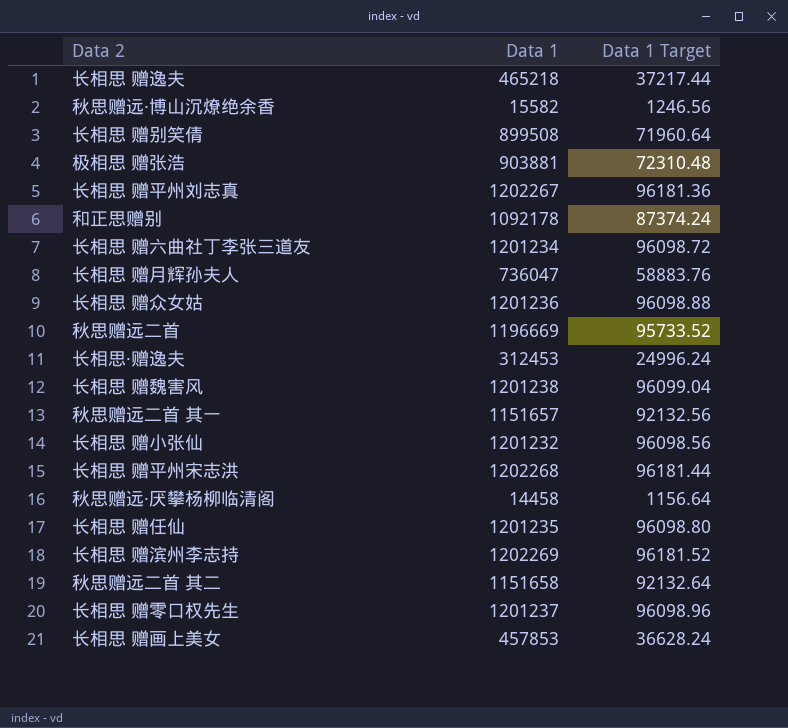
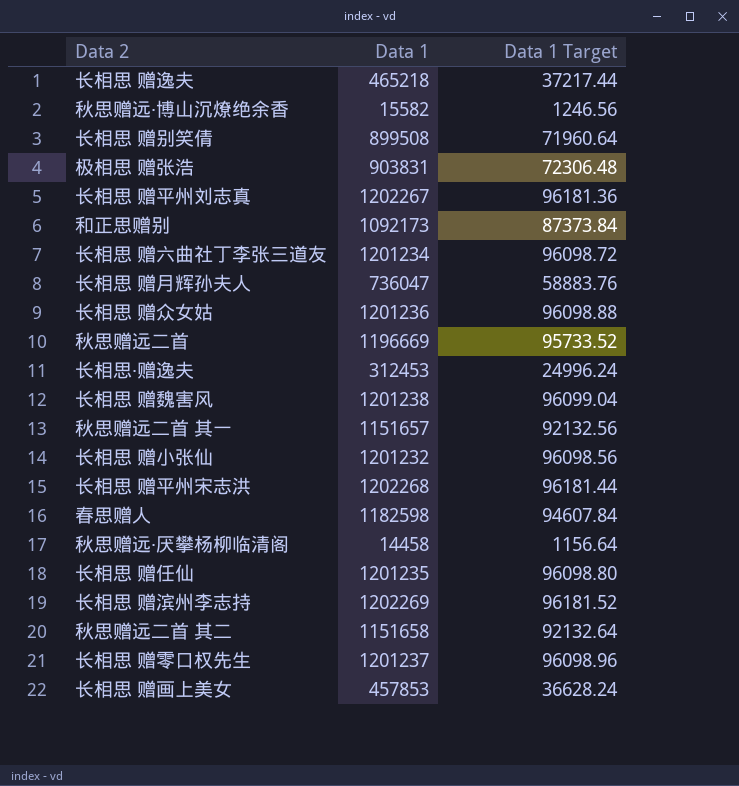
极相思 赠张浩 | Data 1: 903881 -> 903831
极相思 赠张浩 | Data 1 Target: 72310.48 -> 72306.48
和正思赠别 | Data 1: 1092178 -> 1092173
和正思赠别 | Data 1 Target: 87374.24 -> 87373.84
row 春思赠人: none -> 1182598 | 94607.84

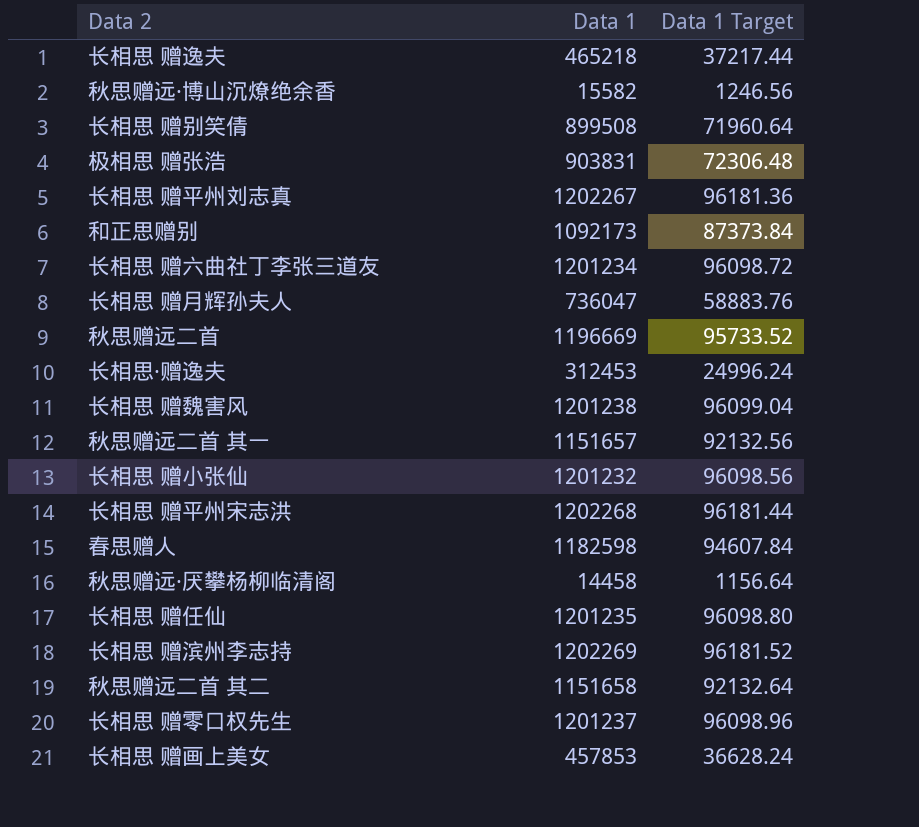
row 长相思 赠众女姑: 1201236 | 96098.88 -> none

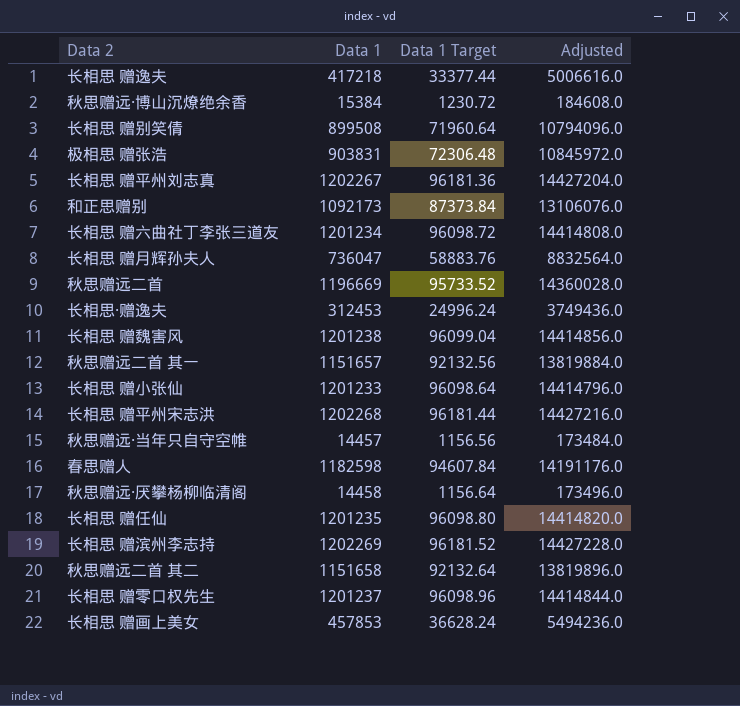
column Adjusted | formula: none -> [Data 1] * 12
长相思 赠逸夫 | Data 1: 465218 -> 417218
长相思 赠逸夫 | Data 1 Target: 37217.44 -> 33377.44
秋思赠远·博山沉燎绝余香 | Data 1: 15582 -> 15384
秋思赠远·博山沉燎绝余香 | Data 1 Target: 1246.56 -> 1230.72
长相思 赠小张仙 | Data 1: 1201232 -> 1201233
长相思 赠小张仙 | Data 1 Target: 96098.56 -> 96098.64
row 秋思赠远·当年只自守空帷: none -> 14457 | 1156.56 | 173484.0

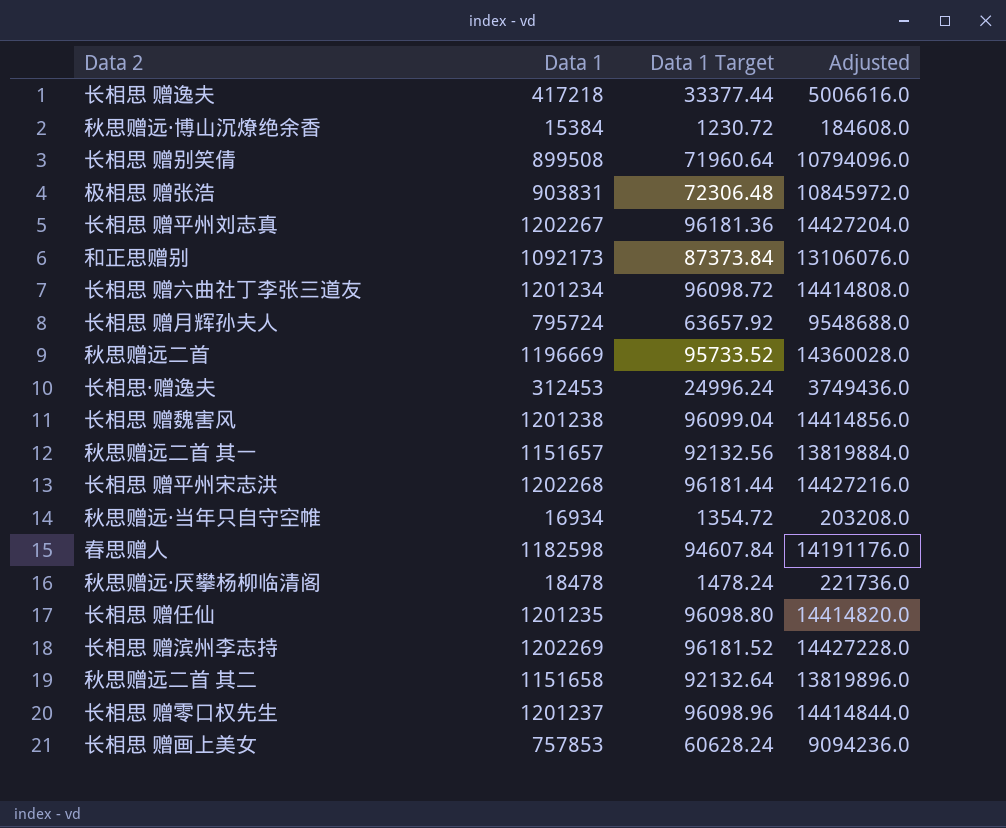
row 长相思 赠小张仙: 1201233 | 96098.64 | 14414796.0 -> none
长相思 赠月辉孙夫人 | Data 1: 736047 -> 795724
长相思 赠月辉孙夫人 | Data 1 Target: 58883.76 -> 63657.92
长相思 赠月辉孙夫人 | Adjusted: 8832564.0 -> 9548688.0
秋思赠远·当年只自守空帷 | Data 1: 14457 -> 16934
秋思赠远·当年只自守空帷 | Data 1 Target: 1156.56 -> 1354.72
秋思赠远·当年只自守空帷 | Adjusted: 173484.0 -> 203208.0
秋思赠远·厌攀杨柳临清阁 | Data 1: 14458 -> 18478
秋思赠远·厌攀杨柳临清阁 | Data 1 Target: 1156.64 -> 1478.24
秋思赠远·厌攀杨柳临清阁 | Adjusted: 173496.0 -> 221736.0
长相思 赠画上美女 | Data 1: 457853 -> 757853
长相思 赠画上美女 | Data 1 Target: 36628.24 -> 60628.24
长相思 赠画上美女 | Adjusted: 5494236.0 -> 9094236.0

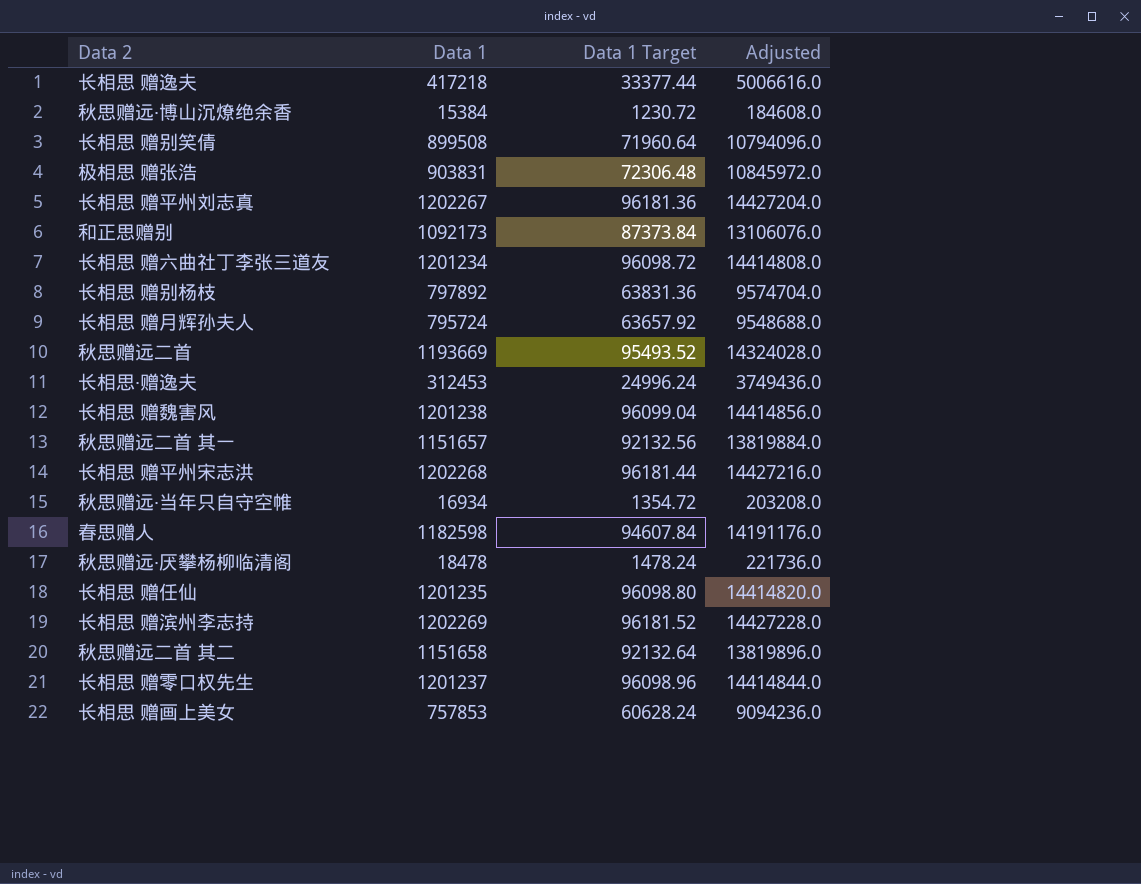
row 长相思 赠别杨枝: none -> 797892 | 63831.36 | 9574704.0
秋思赠远二首 | Data 1: 1196669 -> 1193669
秋思赠远二首 | Data 1 Target: 95733.52 -> 95493.52
秋思赠远二首 | Adjusted: 14360028.0 -> 14324028.0

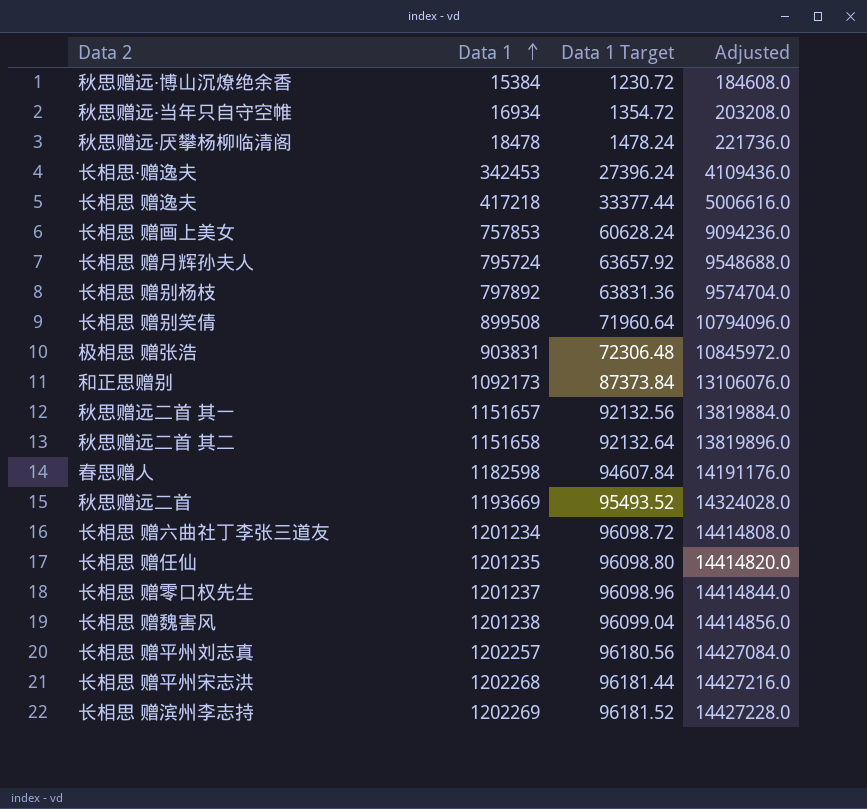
row order: none -> Data 1 ascending
长相思·赠逸夫 | Data 1: 312453 -> 342453
长相思·赠逸夫 | Data 1 Target: 24996.24 -> 27396.24
长相思·赠逸夫 | Adjusted: 3749436.0 -> 4109436.0
长相思 赠平州刘志真 | Data 1: 1202267 -> 1202257
长相思 赠平州刘志真 | Data 1 Target: 96181.36 -> 96180.56
长相思 赠平州刘志真 | Adjusted: 14427204.0 -> 14427084.0

